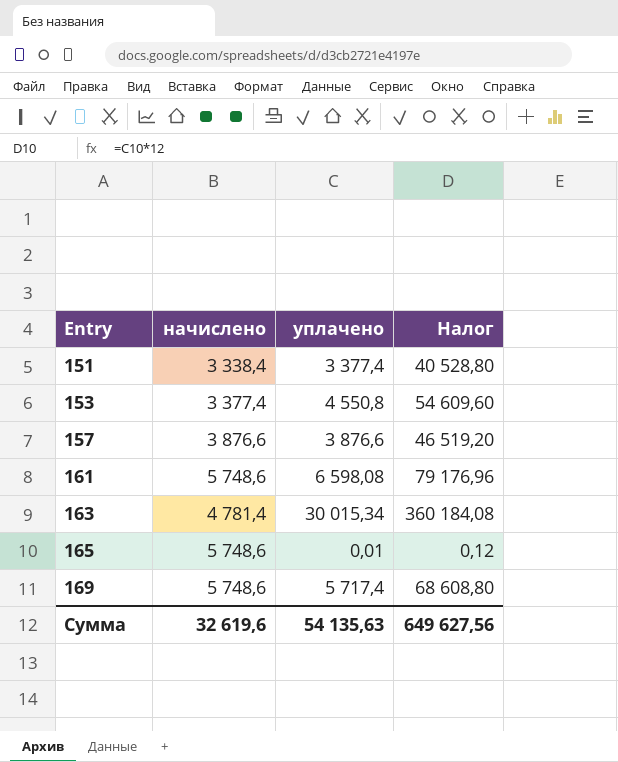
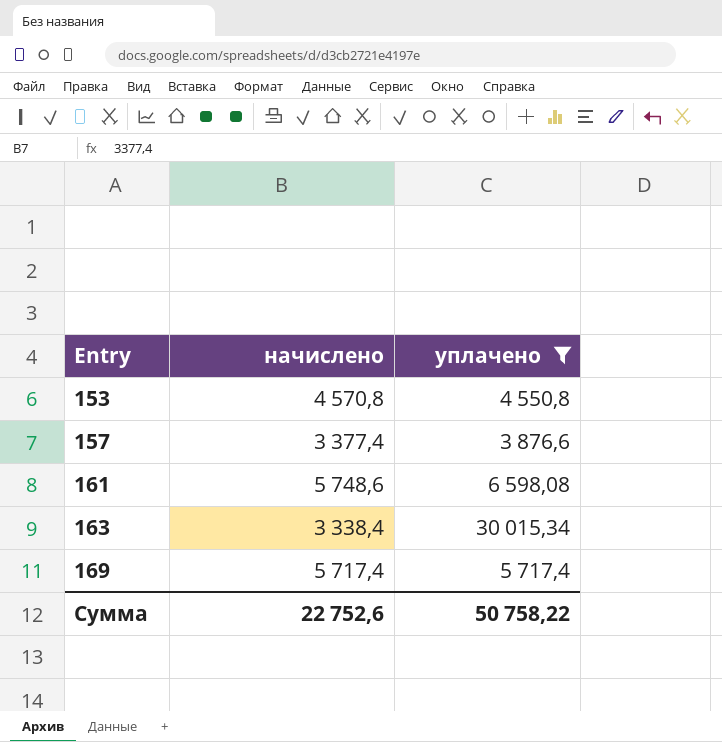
filter: none -> уплачено >= 3 876,6
column Налог | formula: [уплачено] * 12 -> none
153 | начислено: 3 377,4 -> 4 570,8
157 | начислено: 3 876,6 -> 3 377,4
163 | начислено: 4 781,4 -> 3 338,4
169 | начислено: 5 748,6 -> 5 717,4
Сумма | начислено: 32 619,6 -> 22 752,6
Сумма | уплачено: 54 135,63 -> 50 758,22

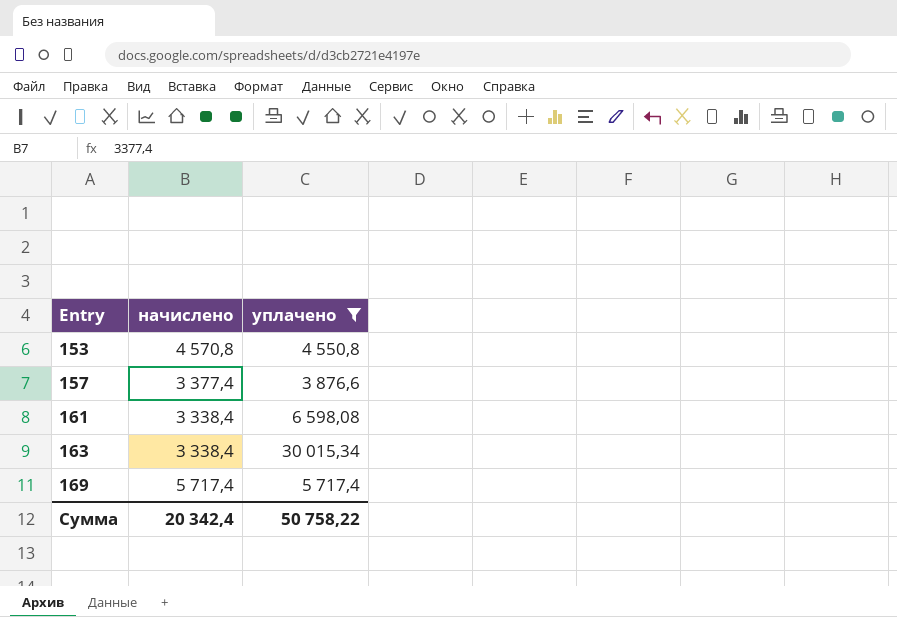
161 | начислено: 5 748,6 -> 3 338,4
Сумма | начислено: 22 752,6 -> 20 342,4

